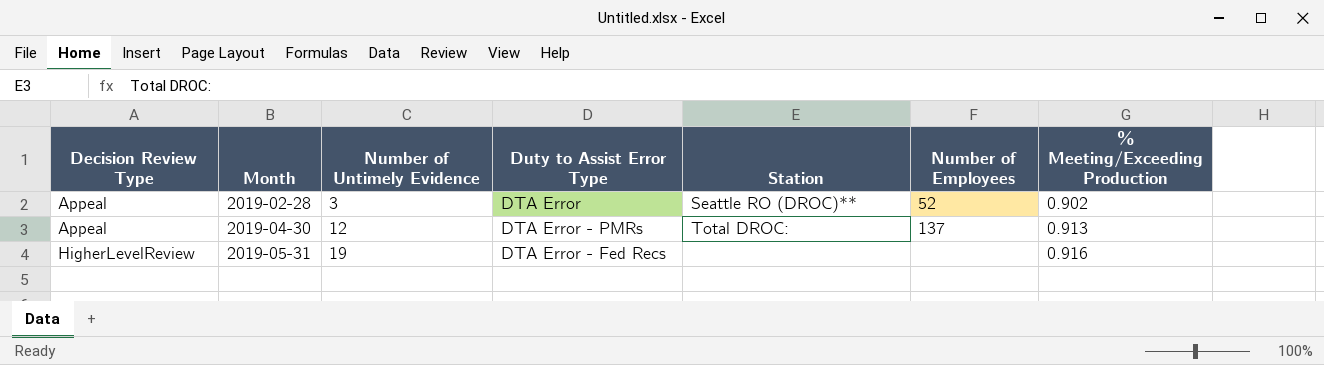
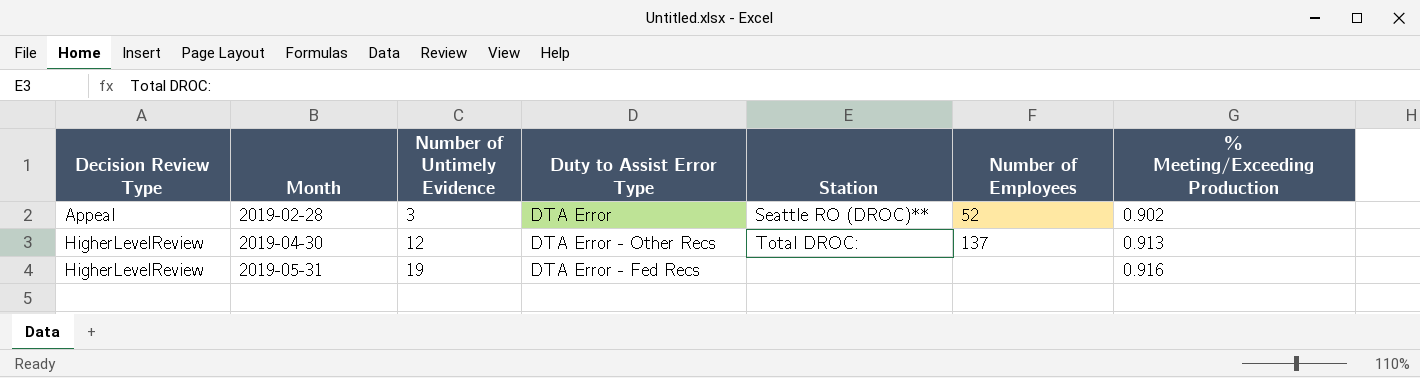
2019-04-30 | Decision Review Type: Appeal -> HigherLevelReview
2019-04-30 | Duty to Assist Error Type: DTA Error - PMRs -> DTA Error - Other Recs

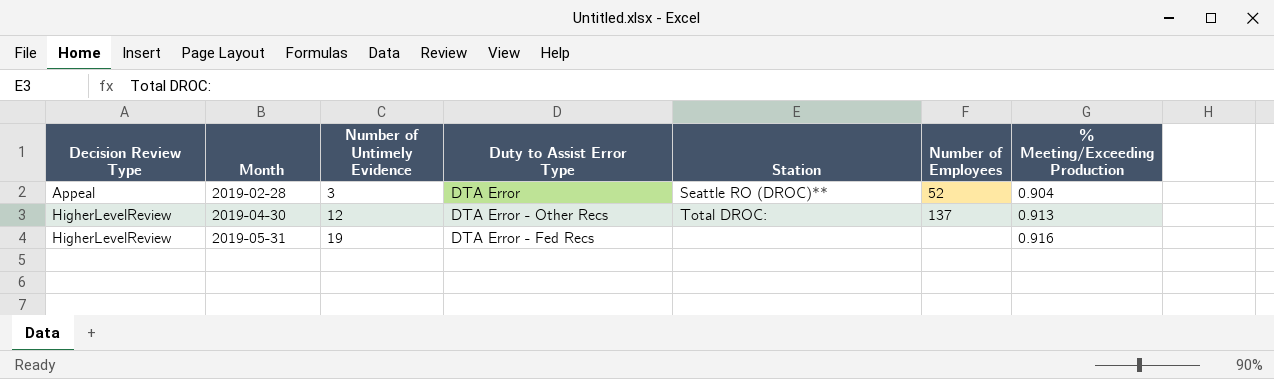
2019-02-28 | % Meeting/Exceeding Production: 0.902 -> 0.904

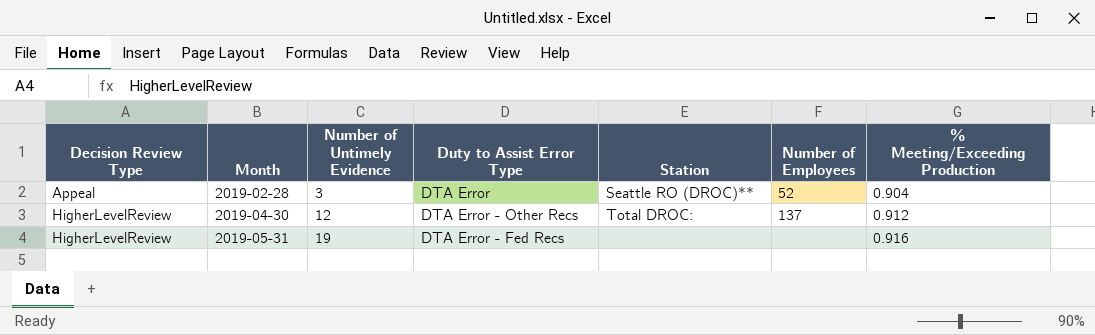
2019-04-30 | % Meeting/Exceeding Production: 0.913 -> 0.912

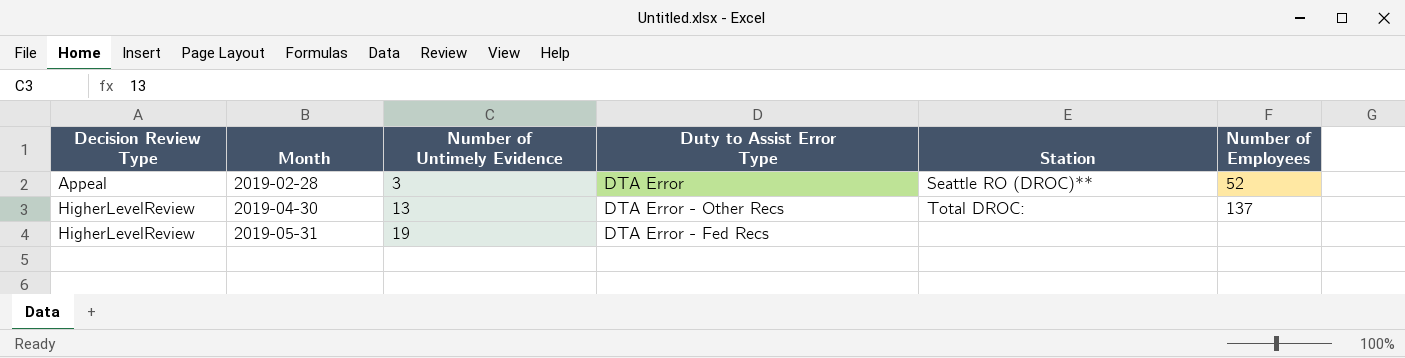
column % Meeting/Exceeding Production | position: 7 -> none
2019-04-30 | Number of Untimely Evidence: 12 -> 13

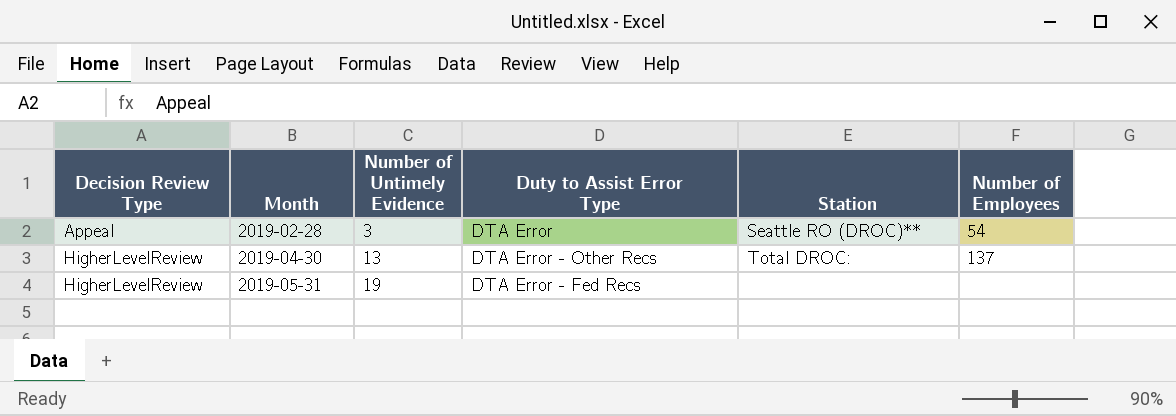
2019-02-28 | Number of Employees: 52 -> 54

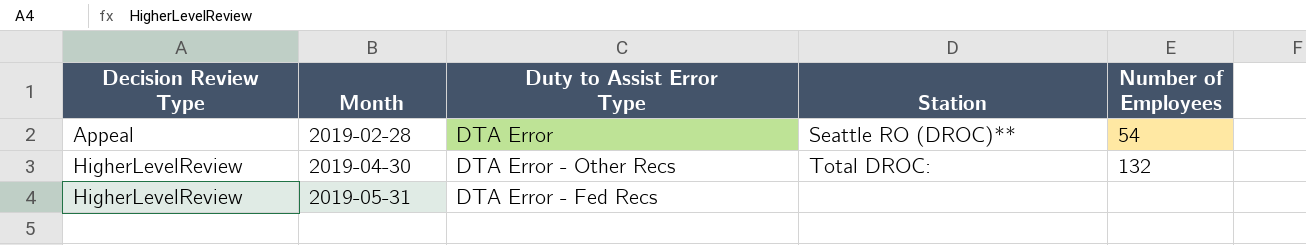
column Number of Untimely Evidence | position: 3 -> none
2019-04-30 | Number of Employees: 137 -> 132

